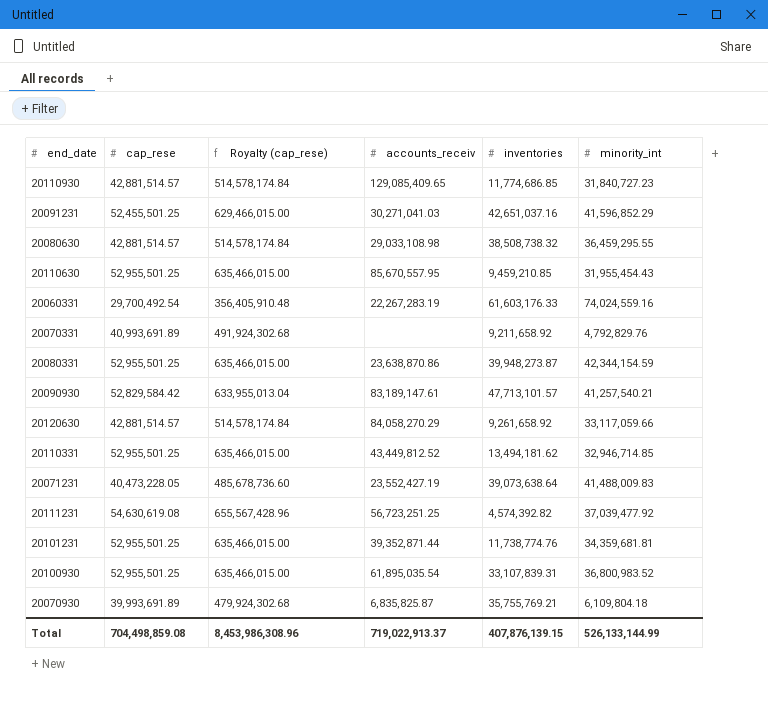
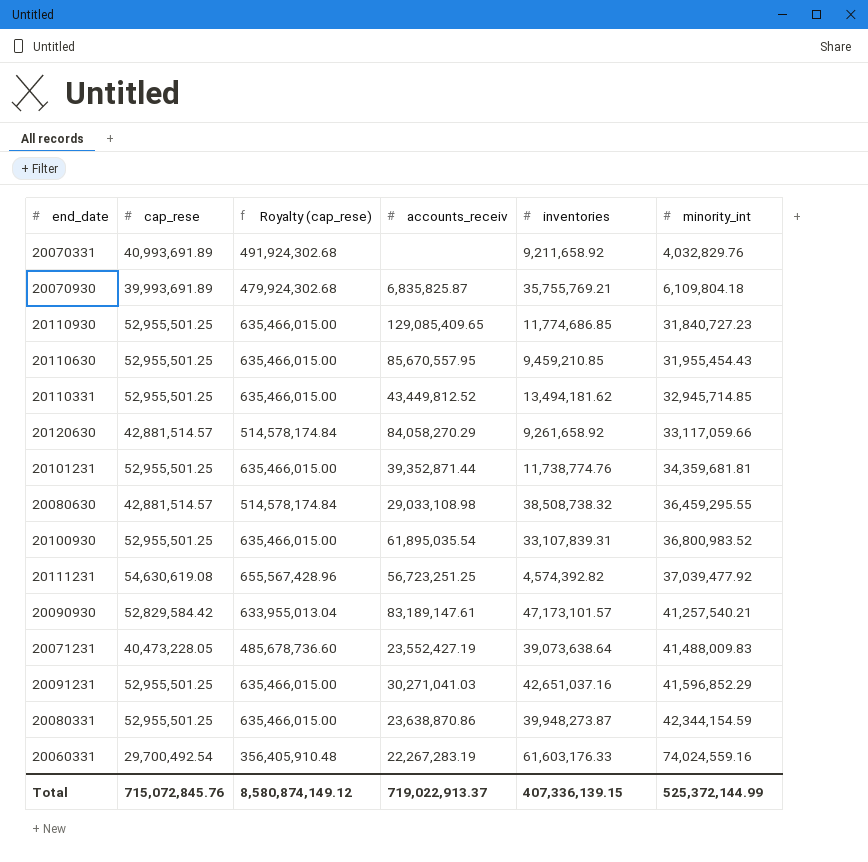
row order: none -> minority_int ascending
20070331 | minority_int: 4,792,829.76 -> 4,032,829.76
20110930 | cap_rese: 42,881,514.57 -> 52,955,501.25
20110930 | Royalty (cap_rese): 514,578,174.84 -> 635,466,015.00
20110331 | minority_int: 32,946,714.85 -> 32,945,714.85
20090930 | inventories: 47,713,101.57 -> 47,173,101.57
20091231 | cap_rese: 52,455,501.25 -> 52,955,501.25
20091231 | Royalty (cap_rese): 629,466,015.00 -> 635,466,015.00
Total | cap_rese: 704,498,859.08 -> 715,072,845.76
Total | Royalty (cap_rese): 8,453,986,308.96 -> 8,580,874,149.12
Total | inventories: 407,876,139.15 -> 407,336,139.15
Total | minority_int: 526,133,144.99 -> 525,372,144.99

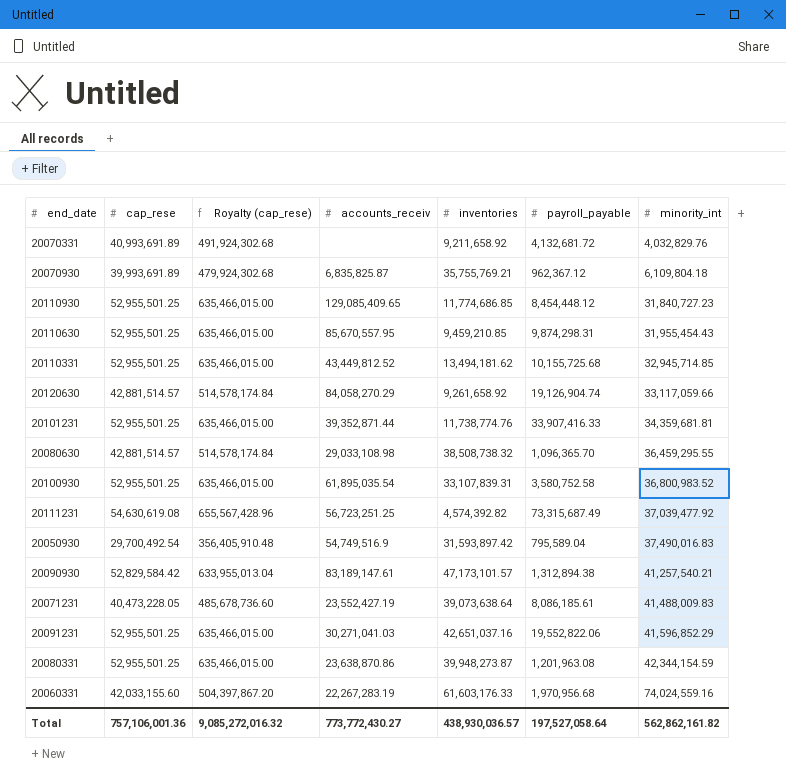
column payroll_payable | position: none -> 6
row 20050930: none -> 29,700,492.54 | 356,405,910.48 | 54,749,516.9 | 31,593,897.42 | 795,589.04 | 37,490,016.83
20060331 | cap_rese: 29,700,492.54 -> 42,033,155.60
20060331 | Royalty (cap_rese): 356,405,910.48 -> 504,397,867.20
Total | cap_rese: 715,072,845.76 -> 757,106,001.36
Total | Royalty (cap_rese): 8,580,874,149.12 -> 9,085,272,016.32
Total | accounts_receiv: 719,022,913.37 -> 773,772,430.27
Total | inventories: 407,336,139.15 -> 438,930,036.57
Total | minority_int: 525,372,144.99 -> 562,862,161.82

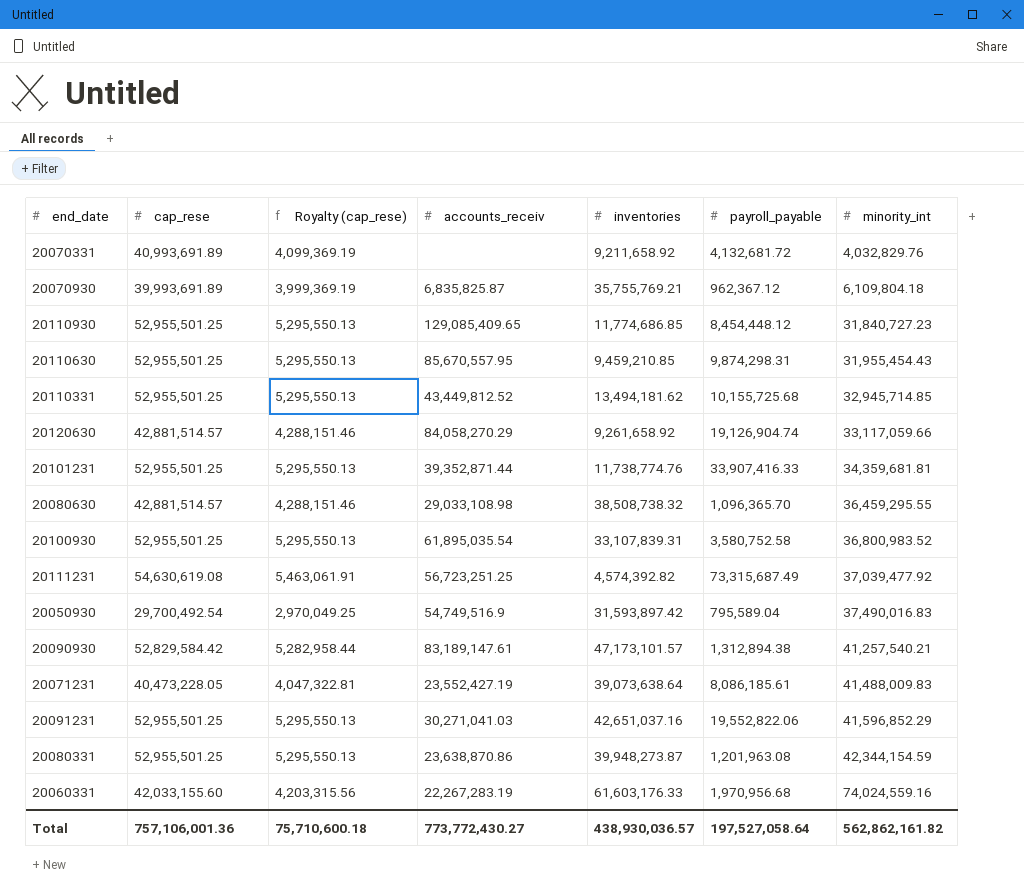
column Royalty (cap_rese) | formula: [cap_rese] * 12 -> [cap_rese] * 0.1
Total | Royalty (cap_rese): 9,085,272,016.32 -> 75,710,600.18

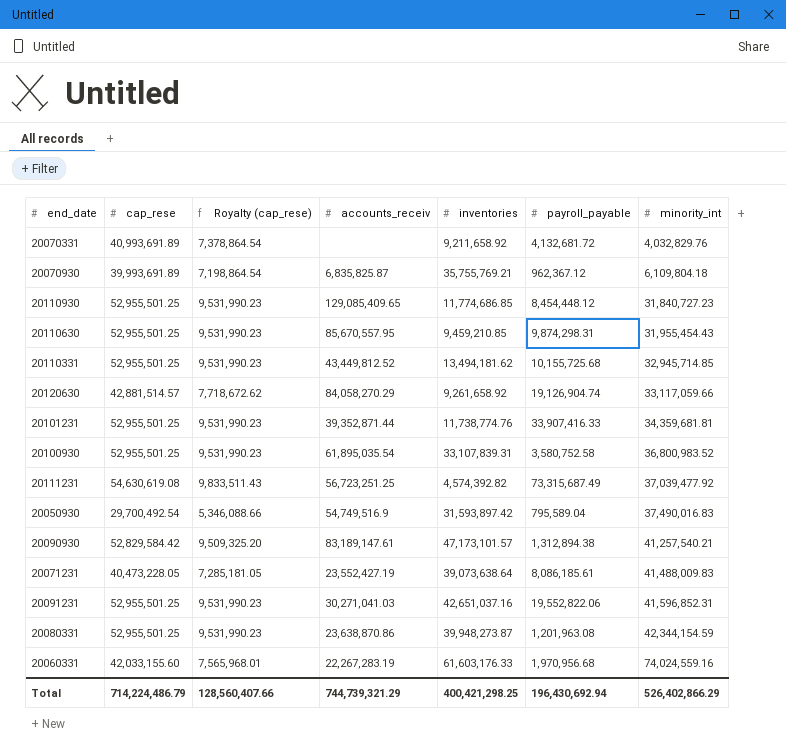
column Royalty (cap_rese) | formula: [cap_rese] * 0.1 -> [cap_rese] * 0.18
row 20080630: 42,881,514.57 | 4,288,151.46 | 29,033,108.98 | 38,508,738.32 | 1,096,365.70 | 36,459,295.55 -> none
20091231 | minority_int: 41,596,852.29 -> 41,596,852.31
Total | cap_rese: 757,106,001.36 -> 714,224,486.79
Total | Royalty (cap_rese): 75,710,600.18 -> 128,560,407.66
Total | accounts_receiv: 773,772,430.27 -> 744,739,321.29
Total | inventories: 438,930,036.57 -> 400,421,298.25
Total | payroll_payable: 197,527,058.64 -> 196,430,692.94
Total | minority_int: 562,862,161.82 -> 526,402,866.29

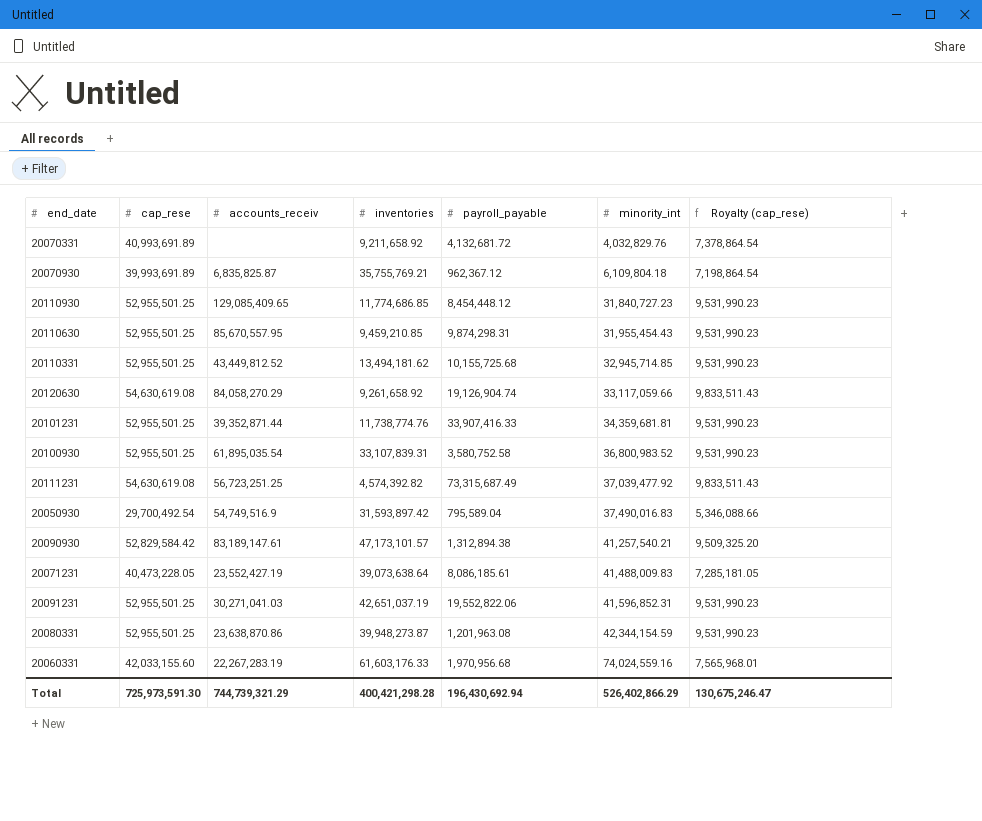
column Royalty (cap_rese) | position: 3 -> 7
20120630 | cap_rese: 42,881,514.57 -> 54,630,619.08
20120630 | Royalty (cap_rese): 7,718,672.62 -> 9,833,511.43
20091231 | inventories: 42,651,037.16 -> 42,651,037.19
Total | cap_rese: 714,224,486.79 -> 725,973,591.30
Total | inventories: 400,421,298.25 -> 400,421,298.28
Total | Royalty (cap_rese): 128,560,407.66 -> 130,675,246.47

